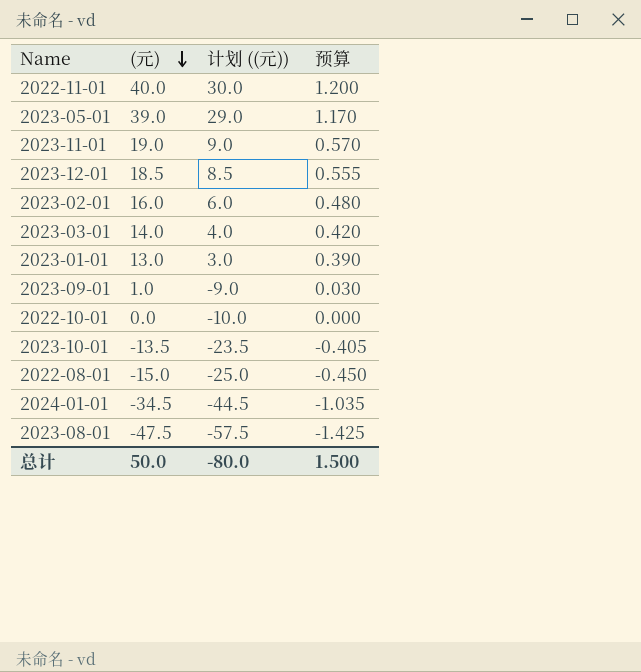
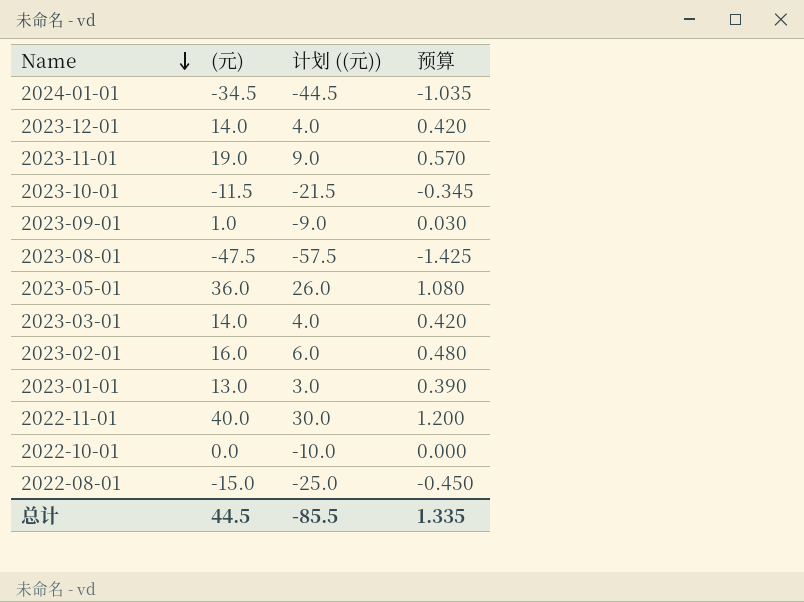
row order: (元) descending -> Name descending
2023-12-01 | (元): 18.5 -> 14.0
2023-12-01 | 计划 ((元)): 8.5 -> 4.0
2023-12-01 | 预算: 0.555 -> 0.420
2023-10-01 | (元): -13.5 -> -11.5
2023-10-01 | 计划 ((元)): -23.5 -> -21.5
2023-10-01 | 预算: -0.405 -> -0.345
2023-05-01 | (元): 39.0 -> 36.0
2023-05-01 | 计划 ((元)): 29.0 -> 26.0
2023-05-01 | 预算: 1.170 -> 1.080
总计 | (元): 50.0 -> 44.5
总计 | 计划 ((元)): -80.0 -> -85.5
总计 | 预算: 1.500 -> 1.335

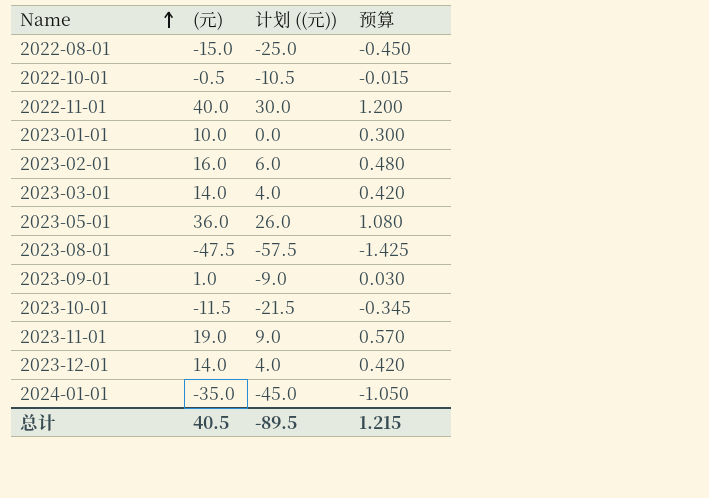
row order: Name descending -> Name ascending
2022-10-01 | (元): 0.0 -> -0.5
2022-10-01 | 计划 ((元)): -10.0 -> -10.5
2022-10-01 | 预算: 0.000 -> -0.015
2023-01-01 | (元): 13.0 -> 10.0
2023-01-01 | 计划 ((元)): 3.0 -> 0.0
2023-01-01 | 预算: 0.390 -> 0.300
2024-01-01 | (元): -34.5 -> -35.0
2024-01-01 | 计划 ((元)): -44.5 -> -45.0
2024-01-01 | 预算: -1.035 -> -1.050
总计 | (元): 44.5 -> 40.5
总计 | 计划 ((元)): -85.5 -> -89.5
总计 | 预算: 1.335 -> 1.215

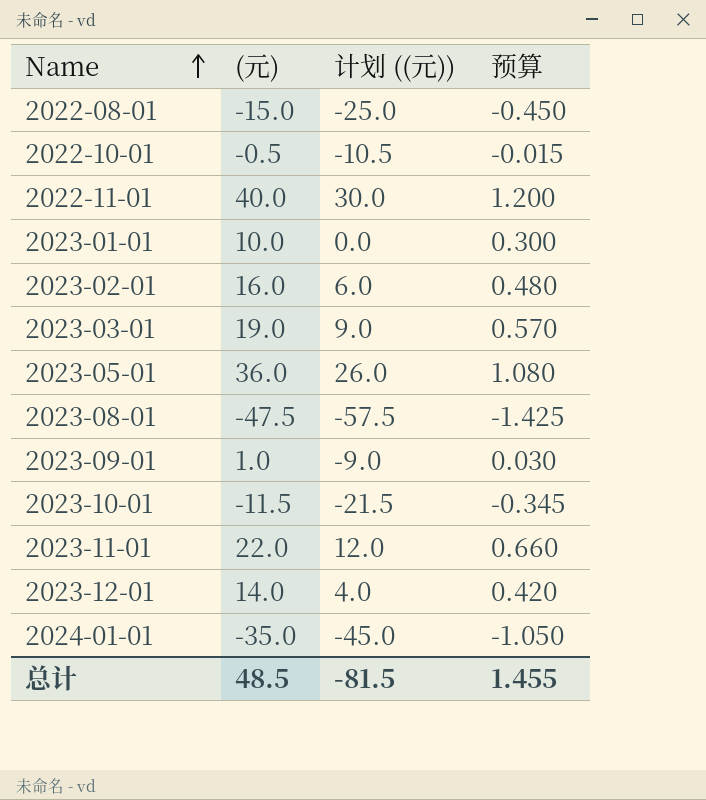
2023-03-01 | (元): 14.0 -> 19.0
2023-03-01 | 计划 ((元)): 4.0 -> 9.0
2023-03-01 | 预算: 0.420 -> 0.570
2023-11-01 | (元): 19.0 -> 22.0
2023-11-01 | 计划 ((元)): 9.0 -> 12.0
2023-11-01 | 预算: 0.570 -> 0.660
总计 | (元): 40.5 -> 48.5
总计 | 计划 ((元)): -89.5 -> -81.5
总计 | 预算: 1.215 -> 1.455

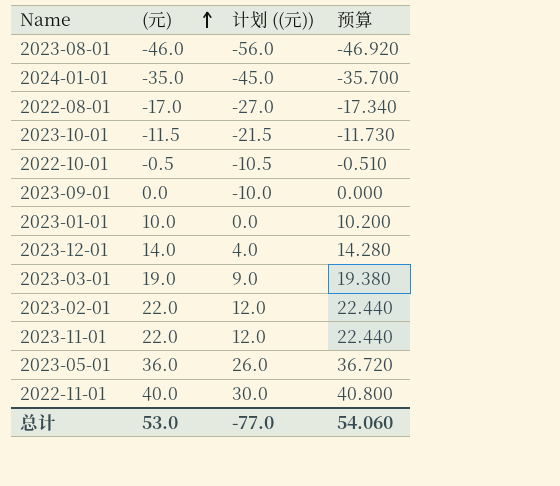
row order: Name ascending -> (元) ascending
column 预算 | formula: [(元)] * 0.03 -> [(元)] * 1.02
2023-08-01 | (元): -47.5 -> -46.0
2023-08-01 | 计划 ((元)): -57.5 -> -56.0
2022-08-01 | (元): -15.0 -> -17.0
2022-08-01 | 计划 ((元)): -25.0 -> -27.0
2023-09-01 | (元): 1.0 -> 0.0
2023-09-01 | 计划 ((元)): -9.0 -> -10.0
2023-02-01 | (元): 16.0 -> 22.0
2023-02-01 | 计划 ((元)): 6.0 -> 12.0
总计 | (元): 48.5 -> 53.0
总计 | 计划 ((元)): -81.5 -> -77.0
总计 | 预算: 1.455 -> 54.060

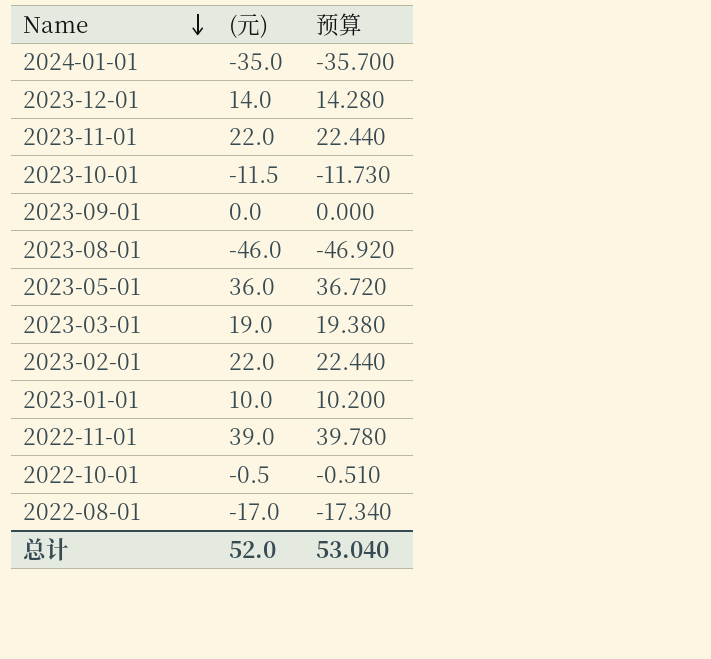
row order: (元) ascending -> Name descending
column 计划 ((元)) | formula: [(元)] - 10 -> none
2022-11-01 | (元): 40.0 -> 39.0
2022-11-01 | 预算: 40.800 -> 39.780
总计 | (元): 53.0 -> 52.0
总计 | 预算: 54.060 -> 53.040

